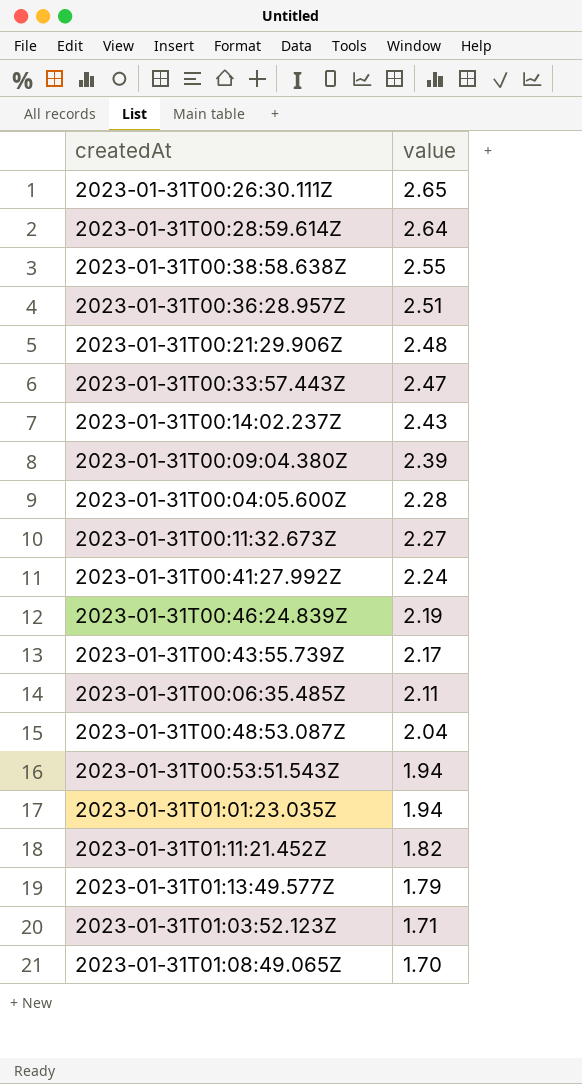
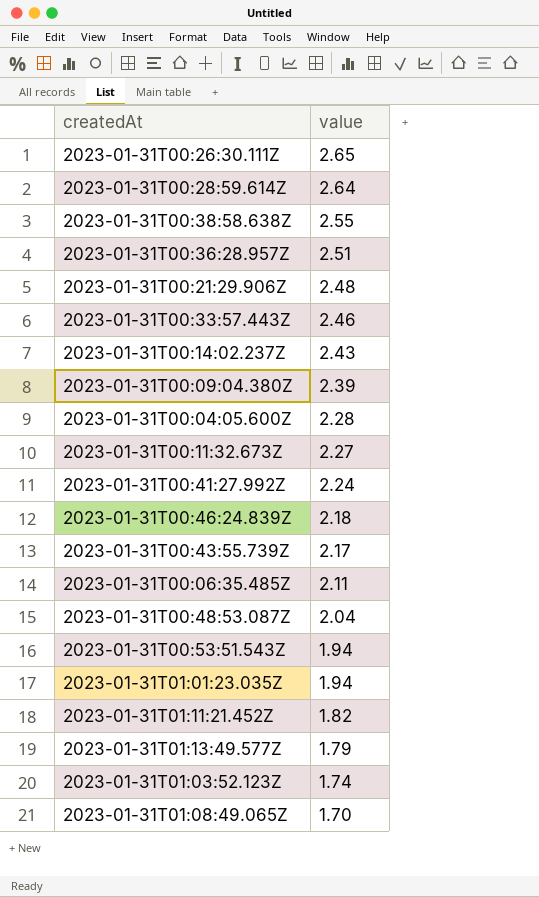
2023-01-31T00:33:57.443Z | value: 2.47 -> 2.46
2023-01-31T00:46:24.839Z | value: 2.19 -> 2.18
2023-01-31T01:03:52.123Z | value: 1.71 -> 1.74

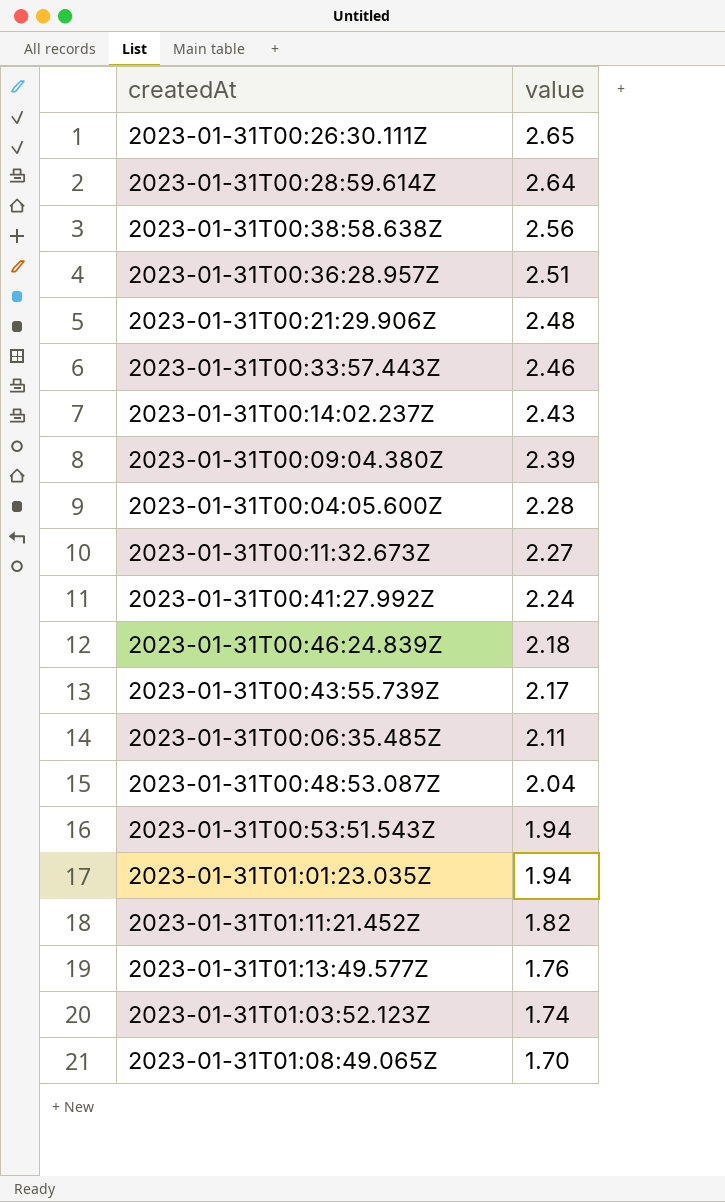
2023-01-31T00:38:58.638Z | value: 2.55 -> 2.56
2023-01-31T01:13:49.577Z | value: 1.79 -> 1.76

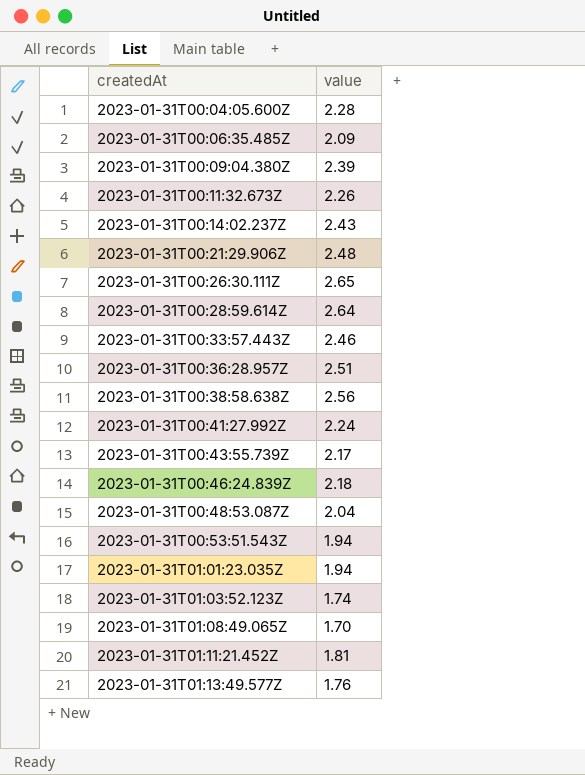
row order: value descending -> createdAt ascending
2023-01-31T00:06:35.485Z | value: 2.11 -> 2.09
2023-01-31T00:11:32.673Z | value: 2.27 -> 2.26
2023-01-31T01:11:21.452Z | value: 1.82 -> 1.81

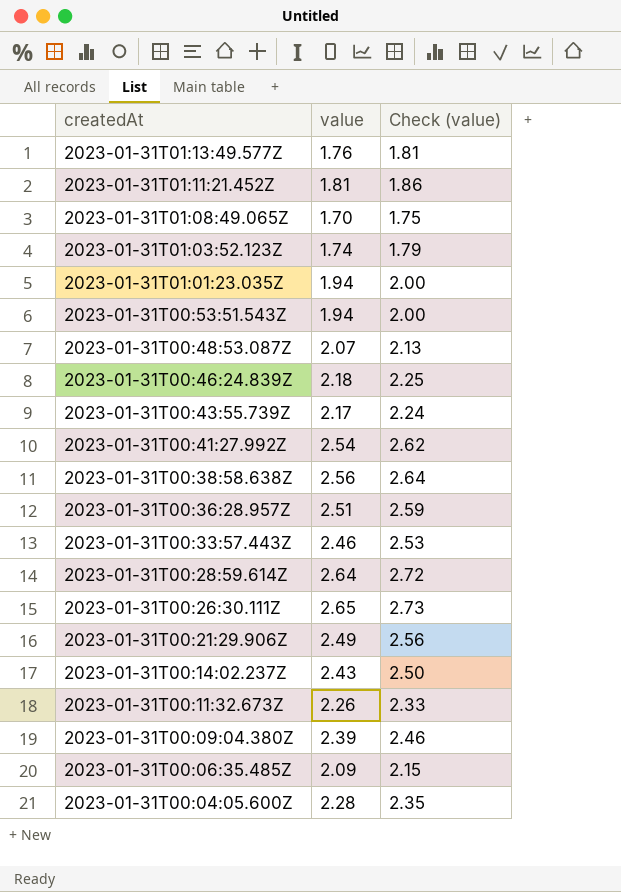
row order: createdAt ascending -> createdAt descending
column Check (value) | formula: none -> [value] * 1.03
2023-01-31T00:48:53.087Z | value: 2.04 -> 2.07
2023-01-31T00:41:27.992Z | value: 2.24 -> 2.54
2023-01-31T00:21:29.906Z | value: 2.48 -> 2.49

